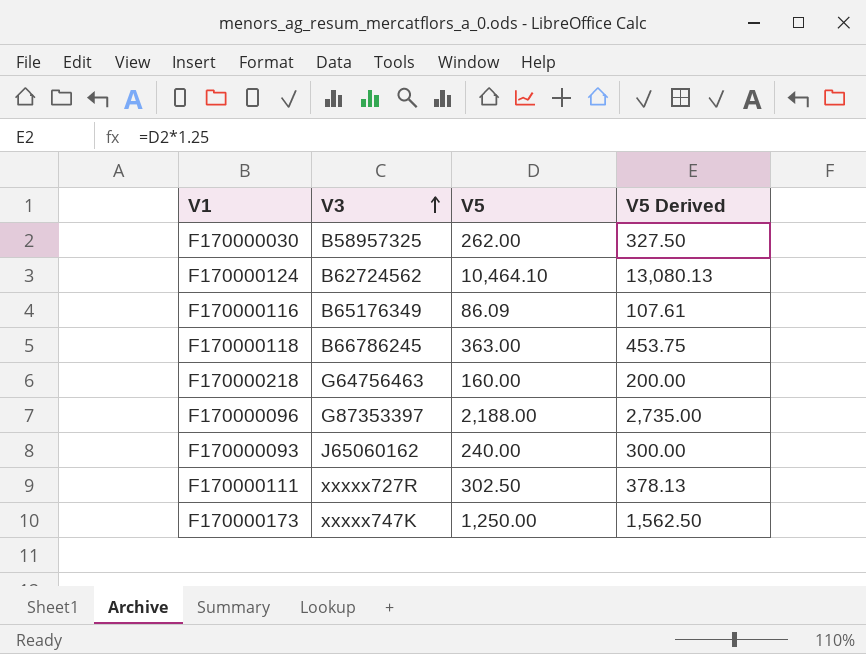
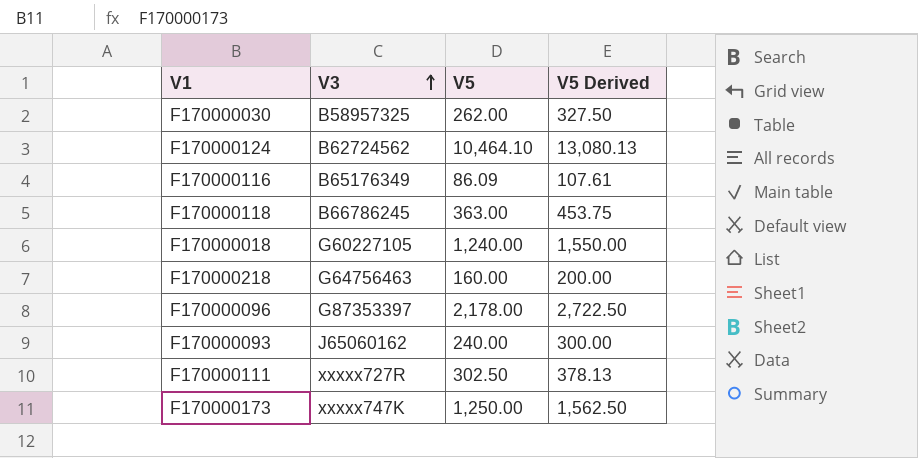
row F170000018: none -> G60227105 | 1,240.00 | 1,550.00
F170000096 | V5: 2,188.00 -> 2,178.00
F170000096 | V5 Derived: 2,735.00 -> 2,722.50

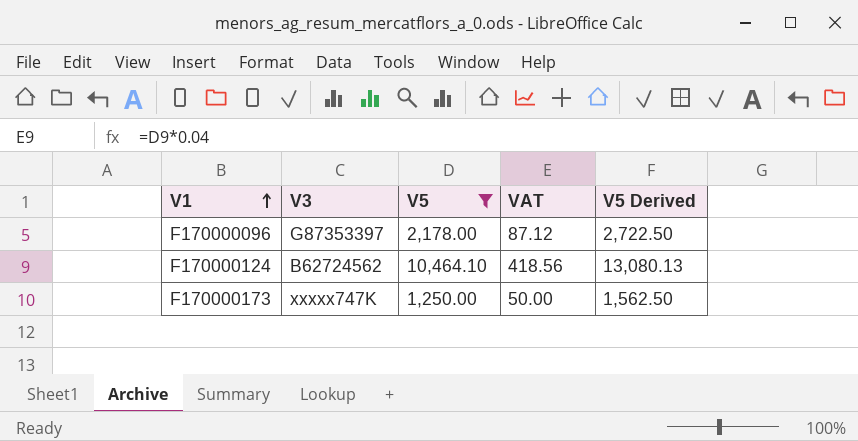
filter: none -> V5 >= 1,250.00
row order: V3 ascending -> V1 ascending
column VAT | formula: none -> [V5] * 0.04

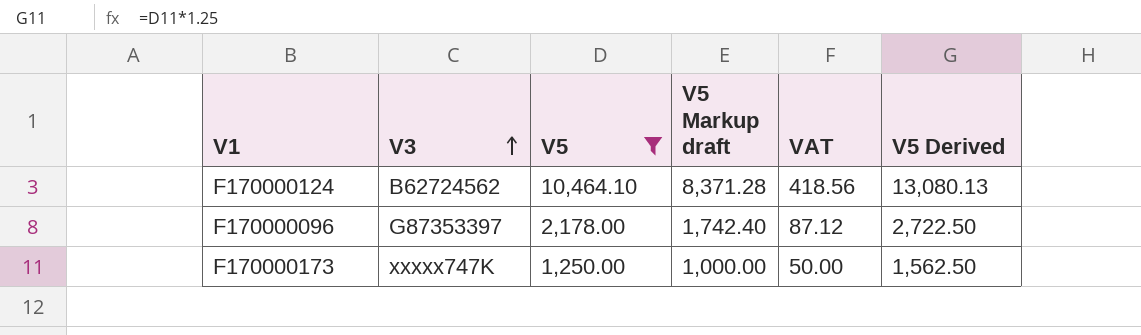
row order: V1 ascending -> V3 ascending
column V5 Markup draft | formula: none -> [V5] * 0.8

